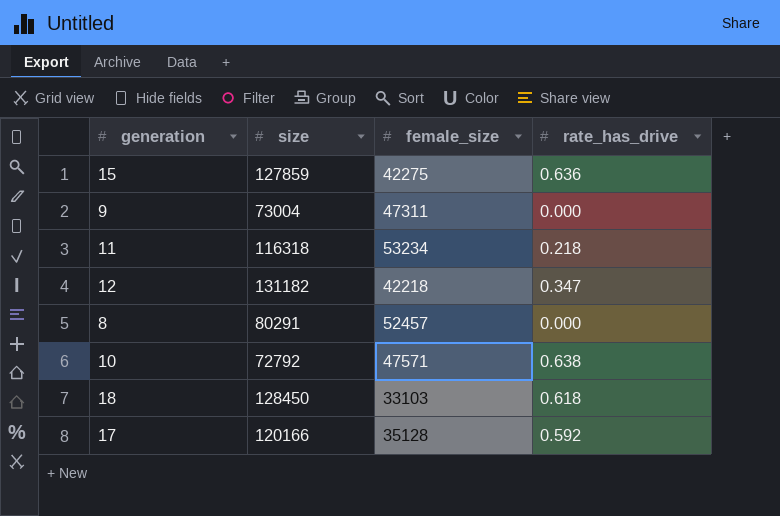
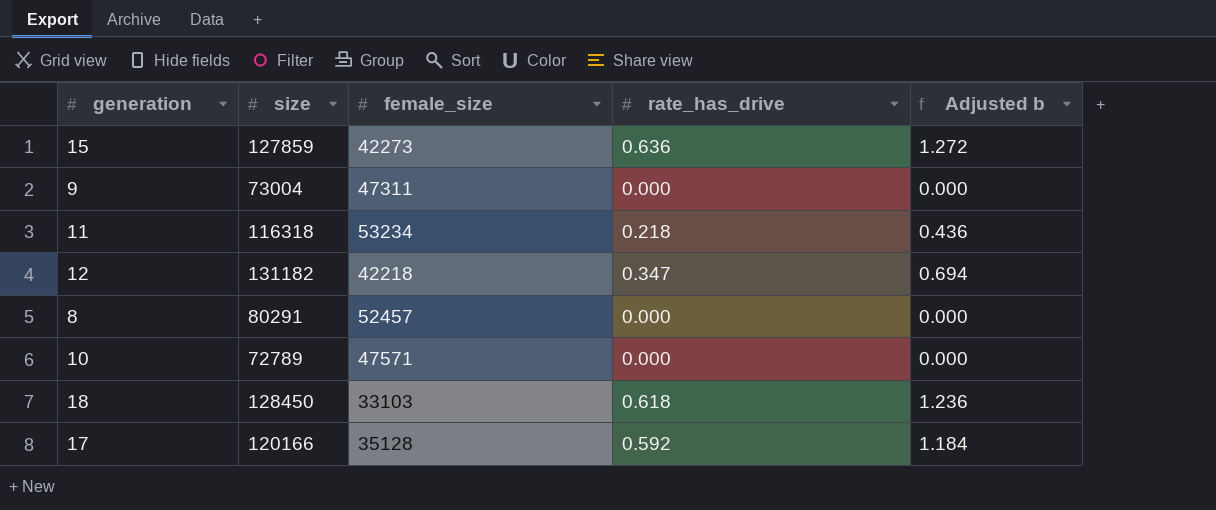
column Adjusted b | formula: none -> [rate_has_drive] * 2
15 | female_size: 42275 -> 42273
10 | size: 72792 -> 72789
10 | rate_has_drive: 0.638 -> 0.000

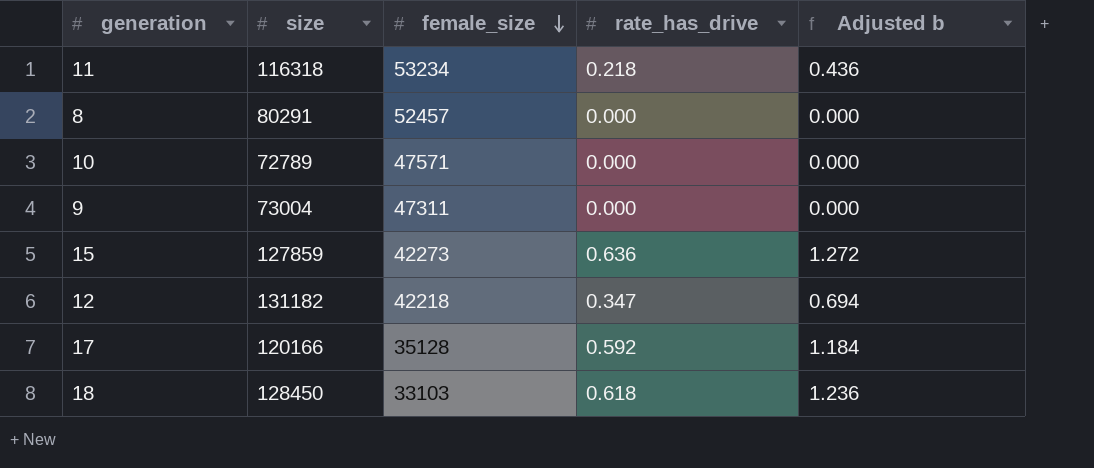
row order: none -> female_size descending

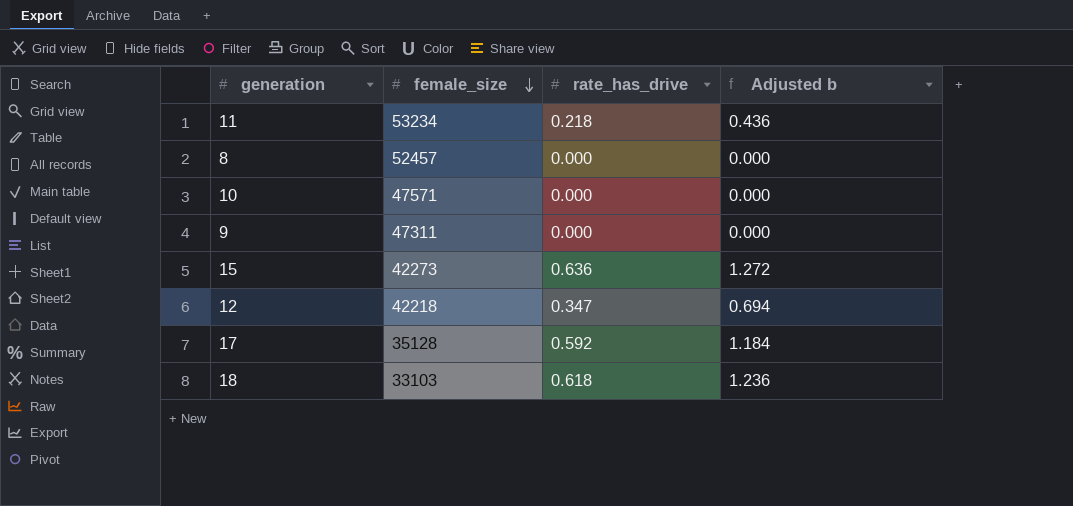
column size | position: 2 -> none

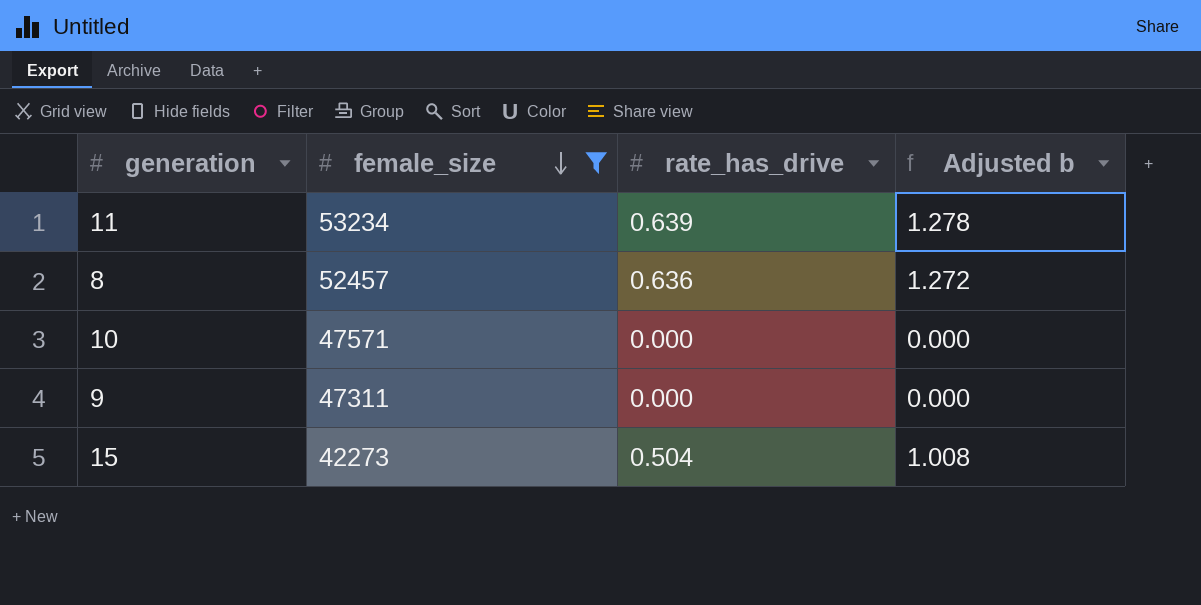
filter: none -> female_size >= 42273
11 | rate_has_drive: 0.218 -> 0.639
11 | Adjusted b: 0.436 -> 1.278
8 | rate_has_drive: 0.000 -> 0.636
8 | Adjusted b: 0.000 -> 1.272
15 | rate_has_drive: 0.636 -> 0.504
15 | Adjusted b: 1.272 -> 1.008

